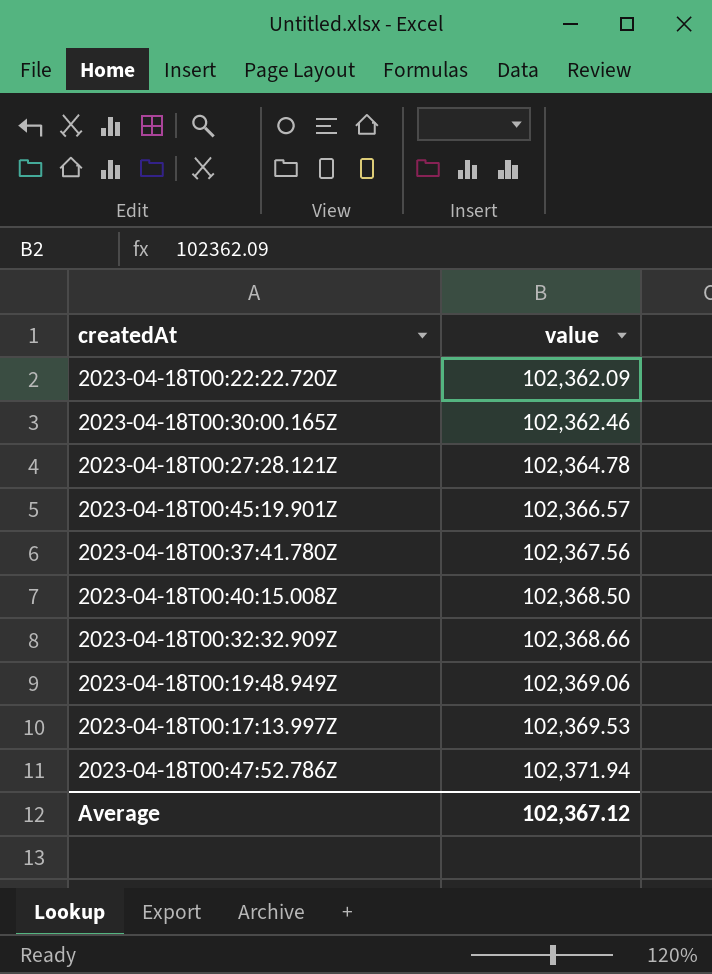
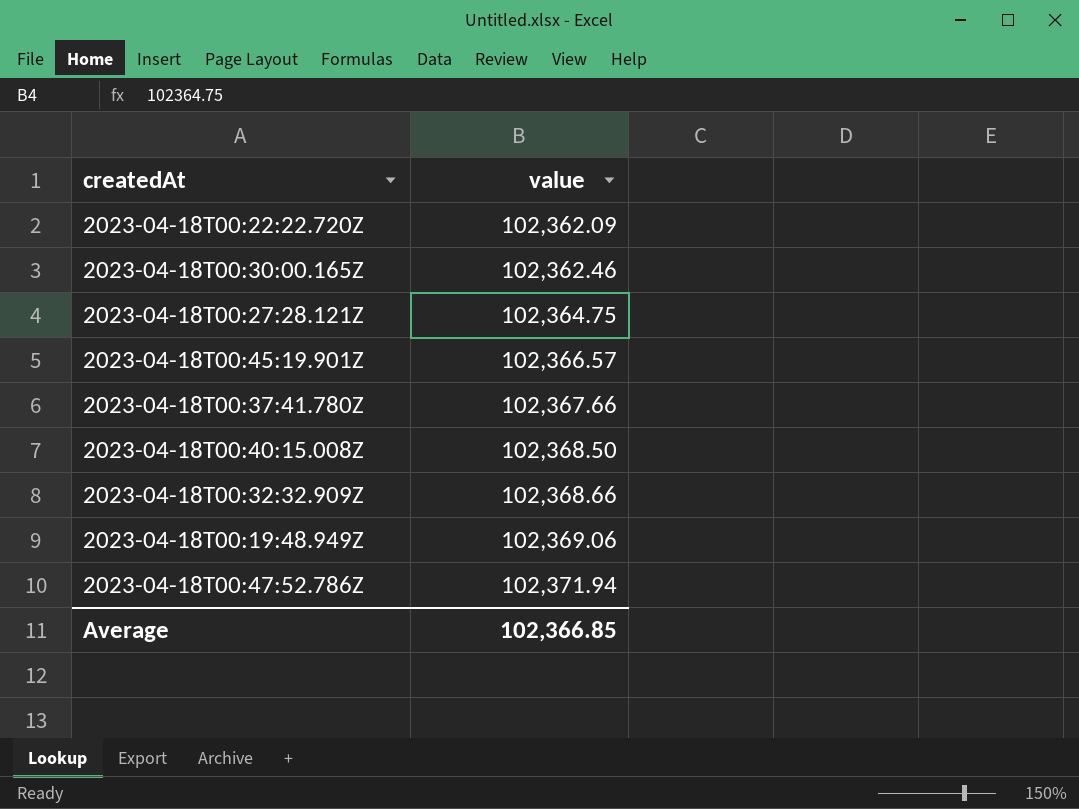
row 2023-04-18T00:17:13.997Z: 102,369.53 -> none
2023-04-18T00:27:28.121Z | value: 102,364.78 -> 102,364.75
2023-04-18T00:37:41.780Z | value: 102,367.56 -> 102,367.66
Average | value: 102,367.12 -> 102,366.85

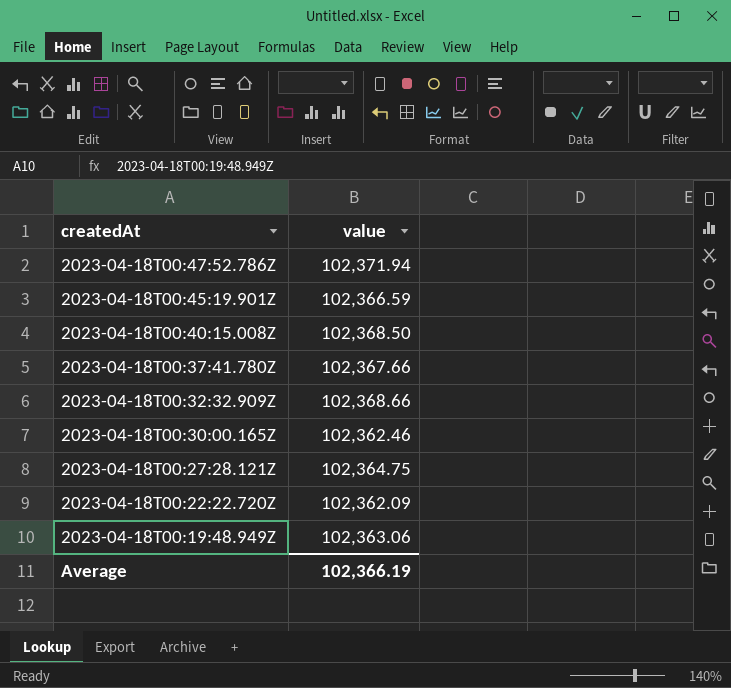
row order: value ascending -> createdAt descending
2023-04-18T00:45:19.901Z | value: 102,366.57 -> 102,366.59
2023-04-18T00:19:48.949Z | value: 102,369.06 -> 102,363.06
Average | value: 102,366.85 -> 102,366.19

